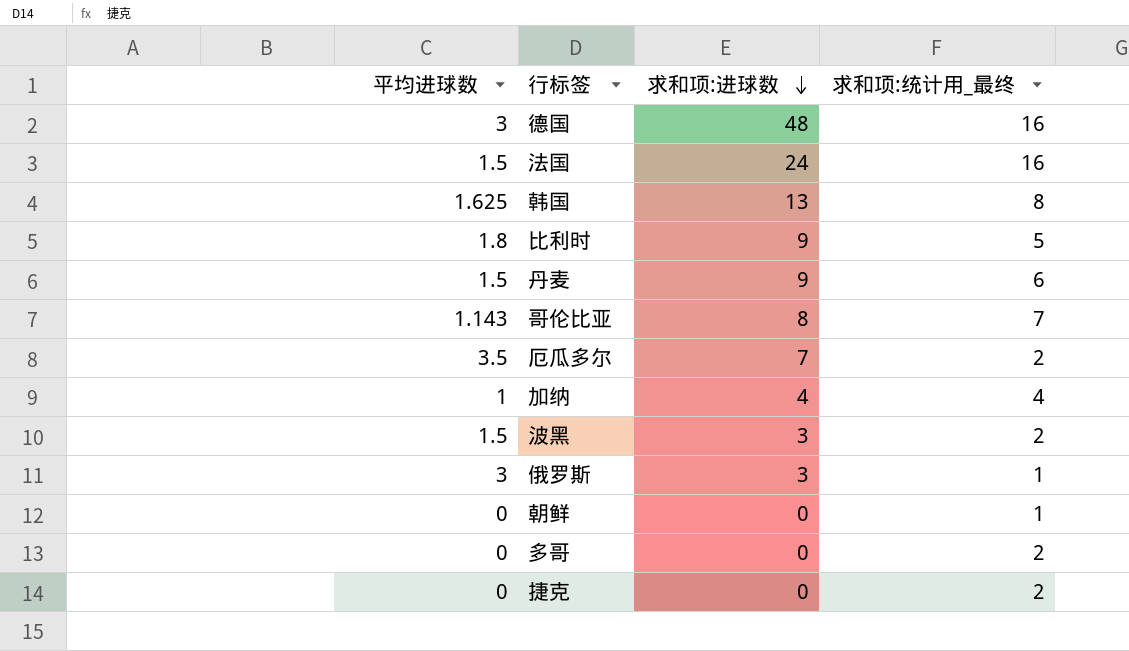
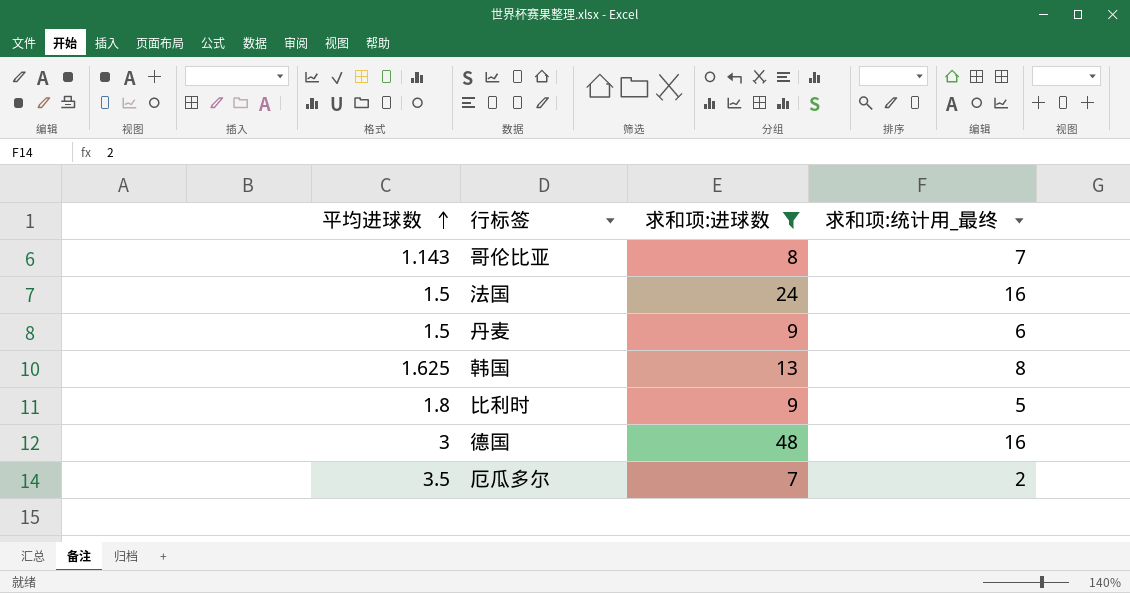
filter: none -> 求和项:进球数 >= 7
row order: 求和项:进球数 descending -> 平均进球数 ascending

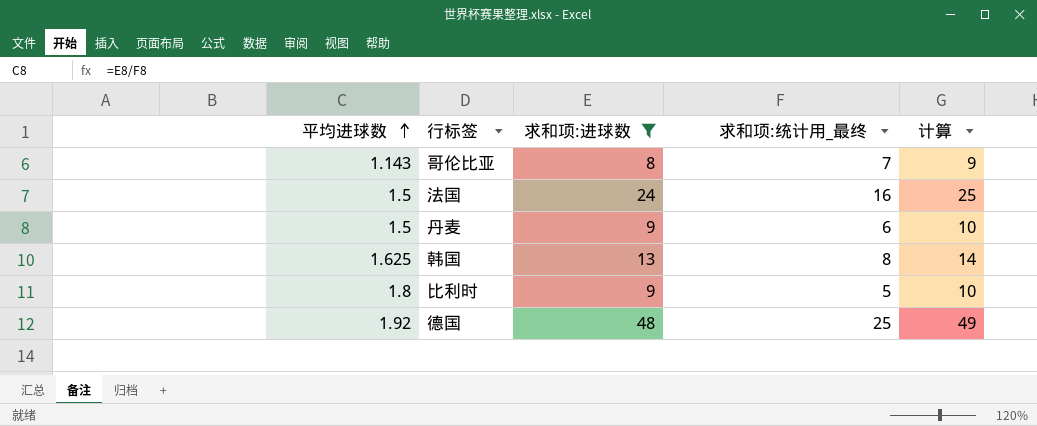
column 计算 | formula: none -> [求和项:进球数] + 1
row 厄瓜多尔: 3.5 | 7 | 2 -> none
德国 | 平均进球数: 3 -> 1.92
德国 | 求和项:统计用_最终: 16 -> 25

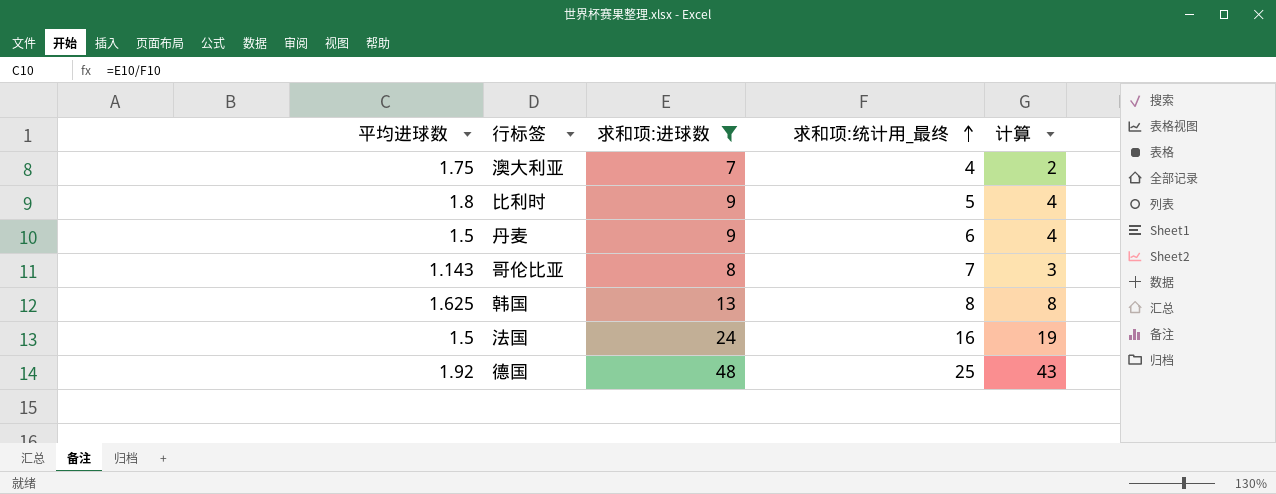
row order: 平均进球数 ascending -> 求和项:统计用_最终 ascending
column 计算 | formula: [求和项:进球数] + 1 -> [求和项:进球数] - 5
row 澳大利亚: none -> 1.75 | 7 | 4 | 2

